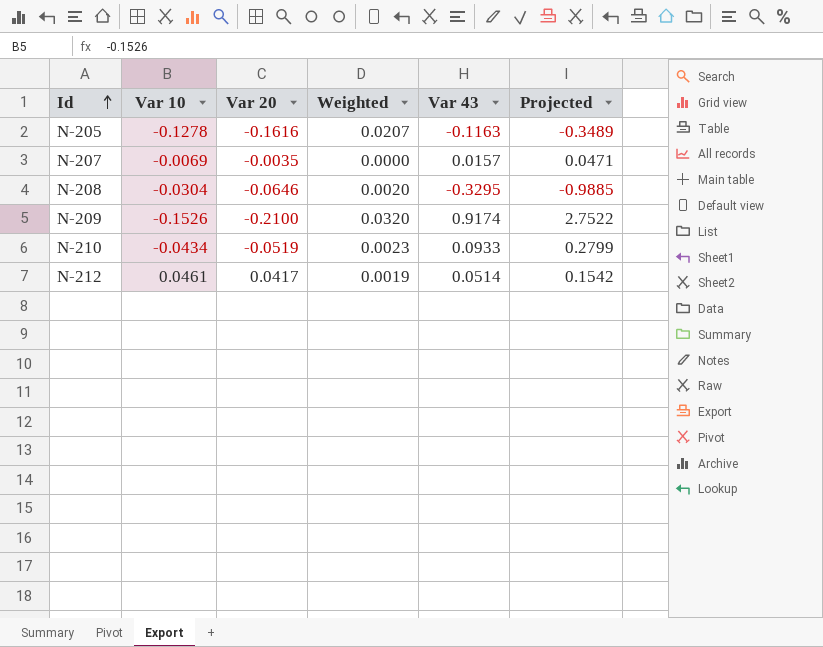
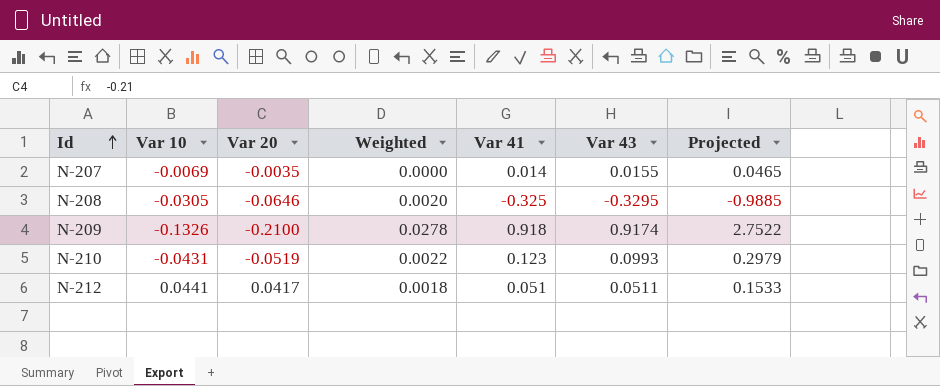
column Var 41 | position: none -> 5
row N-205: -0.1278 | -0.1616 | 0.0207 | -0.1163 | -0.3489 -> none
N-207 | Var 43: 0.0157 -> 0.0155
N-207 | Projected: 0.0471 -> 0.0465
N-208 | Var 10: -0.0304 -> -0.0305
N-209 | Var 10: -0.1526 -> -0.1326
N-209 | Weighted: 0.0320 -> 0.0278
N-210 | Var 10: -0.0434 -> -0.0431
N-210 | Weighted: 0.0023 -> 0.0022
N-210 | Var 43: 0.0933 -> 0.0993
N-210 | Projected: 0.2799 -> 0.2979
N-212 | Var 10: 0.0461 -> 0.0441
N-212 | Weighted: 0.0019 -> 0.0018
N-212 | Var 43: 0.0514 -> 0.0511
N-212 | Projected: 0.1542 -> 0.1533

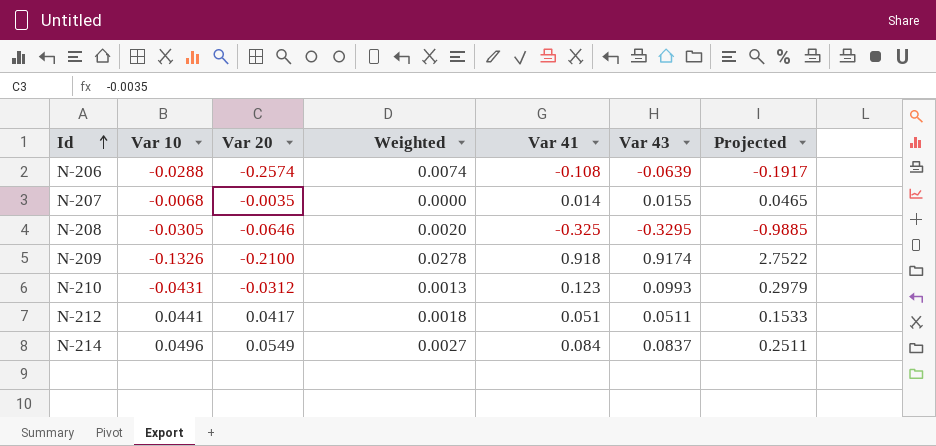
row N-206: none -> -0.0288 | -0.2574 | 0.0074 | -0.108 | -0.0639 | -0.1917
N-207 | Var 10: -0.0069 -> -0.0068
N-210 | Var 20: -0.0519 -> -0.0312
N-210 | Weighted: 0.0022 -> 0.0013
row N-214: none -> 0.0496 | 0.0549 | 0.0027 | 0.084 | 0.0837 | 0.2511

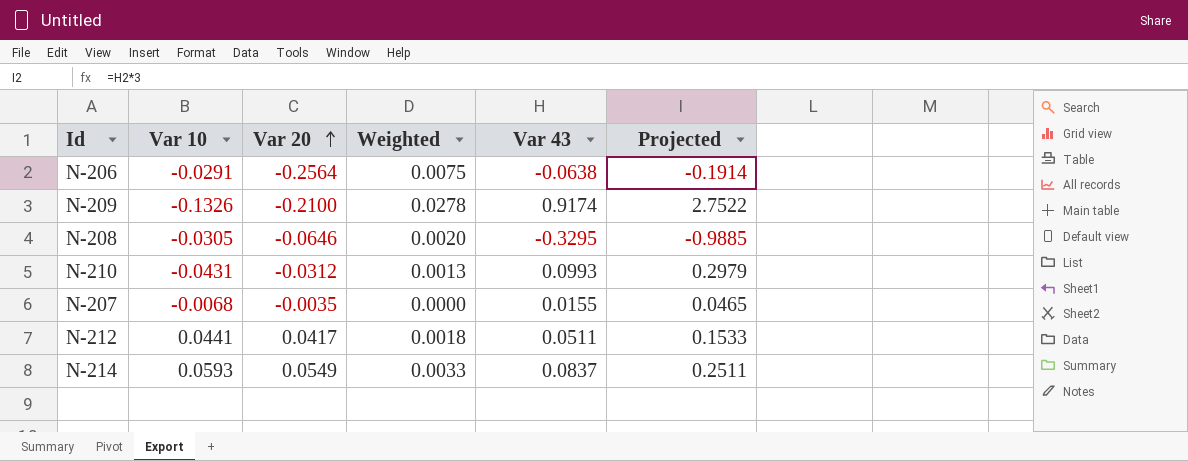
row order: Id ascending -> Var 20 ascending
column Var 41 | position: 5 -> none
N-206 | Var 10: -0.0288 -> -0.0291
N-206 | Var 20: -0.2574 -> -0.2564
N-206 | Weighted: 0.0074 -> 0.0075
N-206 | Var 43: -0.0639 -> -0.0638
N-206 | Projected: -0.1917 -> -0.1914
N-214 | Var 10: 0.0496 -> 0.0593
N-214 | Weighted: 0.0027 -> 0.0033

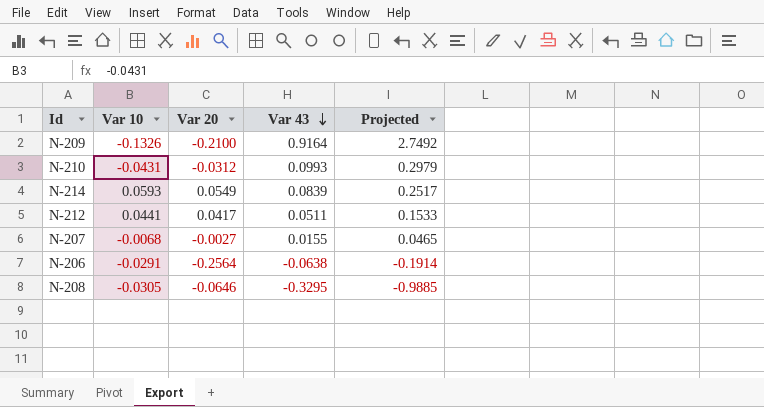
row order: Var 20 ascending -> Var 43 descending
column Weighted | formula: [Var 10] * [Var 20] -> none
N-209 | Var 43: 0.9174 -> 0.9164
N-209 | Projected: 2.7522 -> 2.7492
N-214 | Var 43: 0.0837 -> 0.0839
N-214 | Projected: 0.2511 -> 0.2517
N-207 | Var 20: -0.0035 -> -0.0027

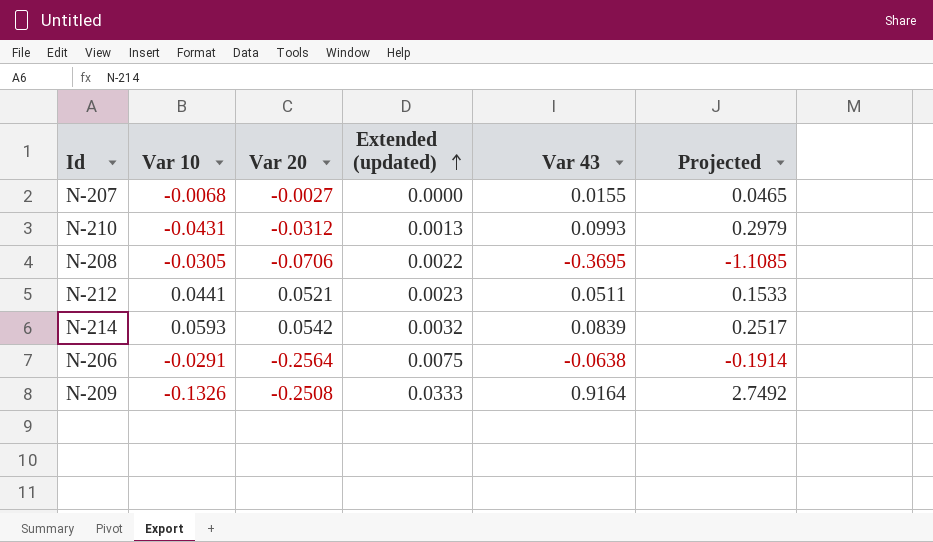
row order: Var 43 descending -> Extended (updated) ascending
column Extended (updated) | formula: none -> [Var 10] * [Var 20]
N-208 | Var 20: -0.0646 -> -0.0706
N-208 | Var 43: -0.3295 -> -0.3695
N-208 | Projected: -0.9885 -> -1.1085
N-212 | Var 20: 0.0417 -> 0.0521
N-214 | Var 20: 0.0549 -> 0.0542
N-209 | Var 20: -0.2100 -> -0.2508

